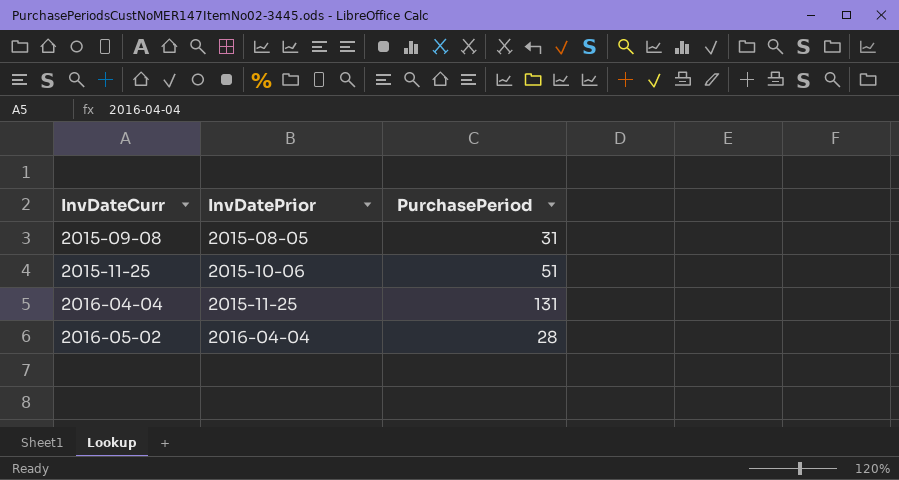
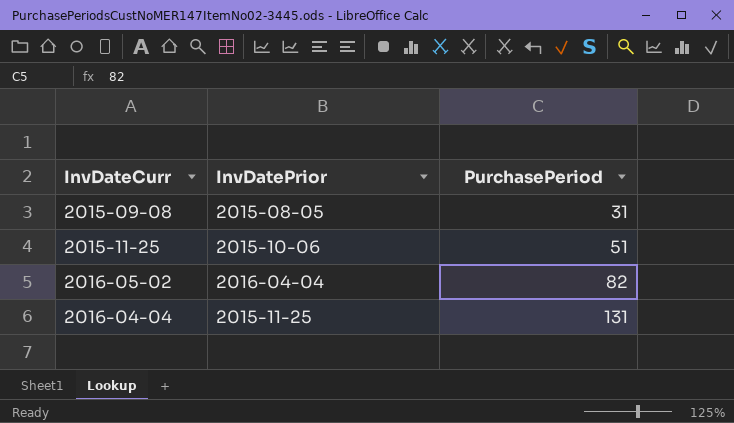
row order: InvDateCurr ascending -> PurchasePeriod ascending
2016-05-02 | PurchasePeriod: 28 -> 82

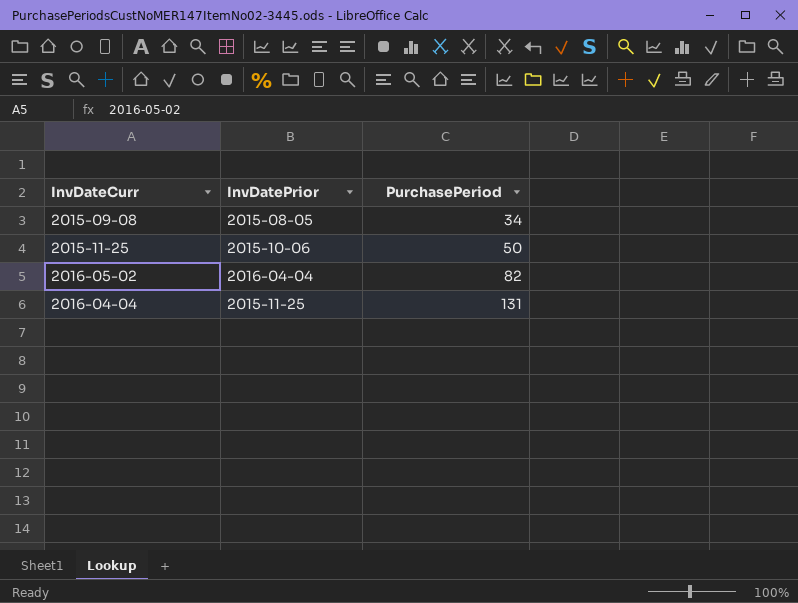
2015-09-08 | PurchasePeriod: 31 -> 34
2015-11-25 | PurchasePeriod: 51 -> 50

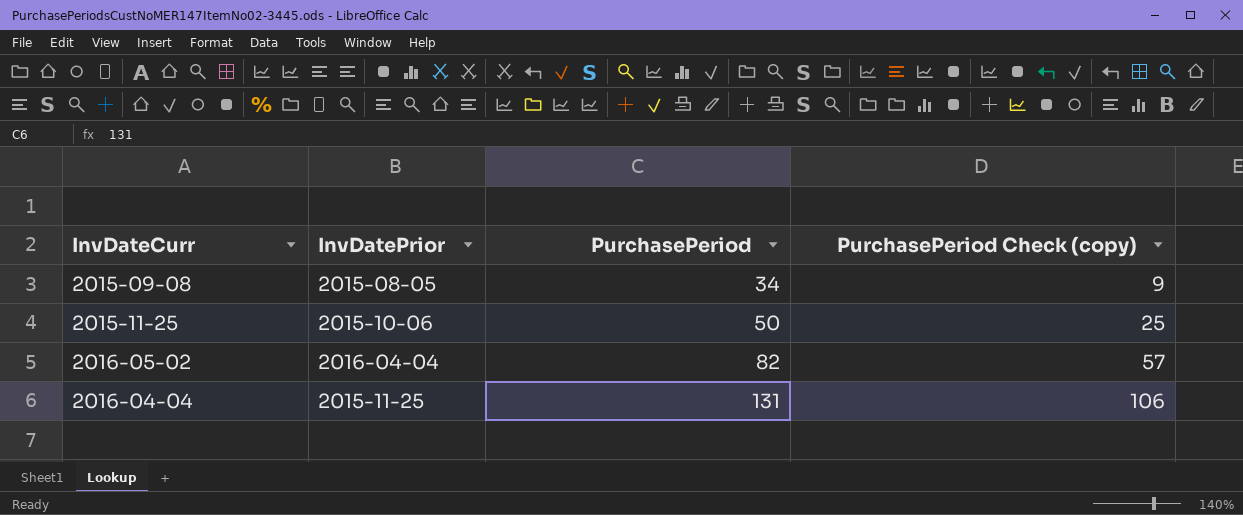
column PurchasePeriod Check (copy) | formula: none -> [PurchasePeriod] - 25

